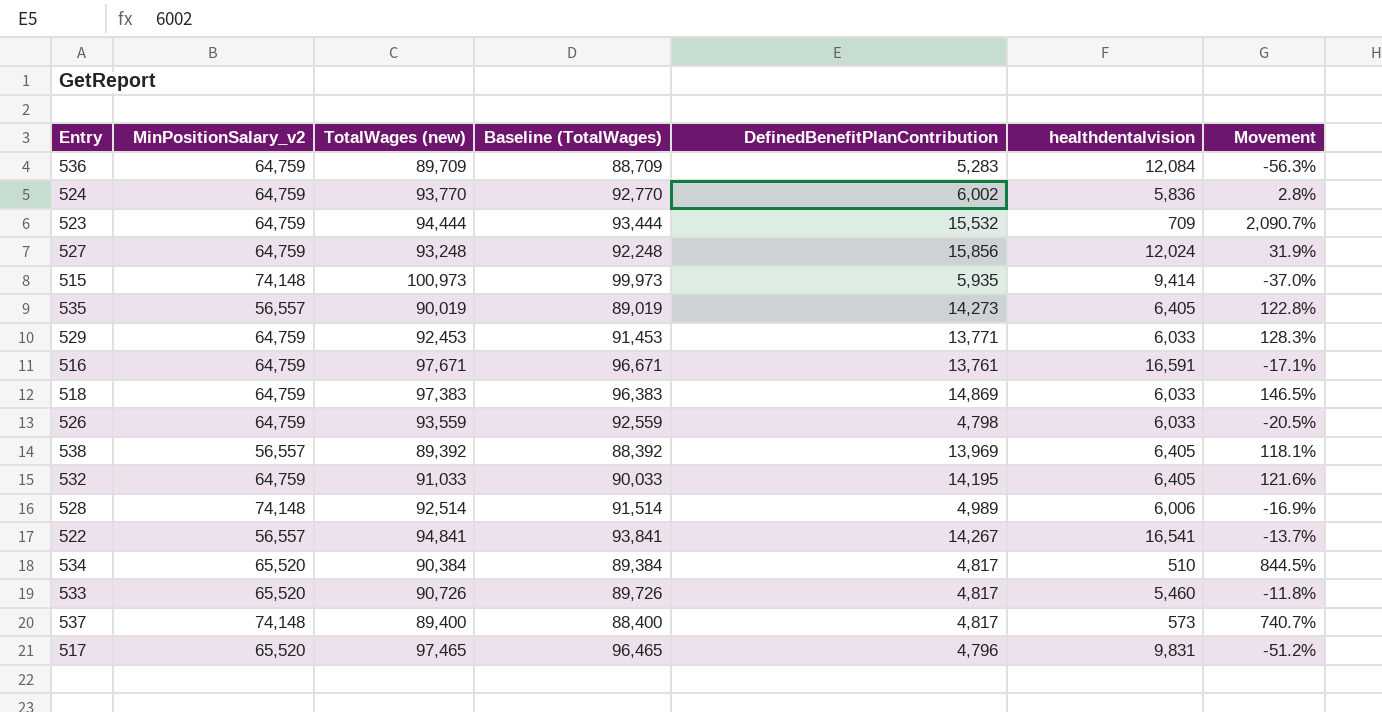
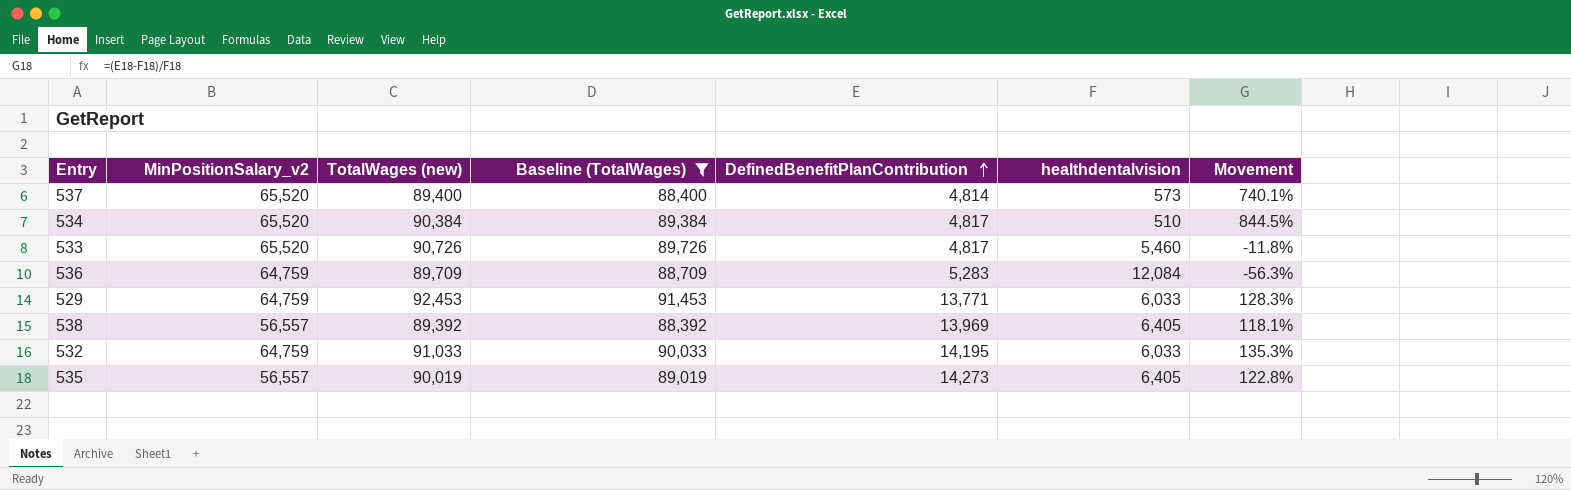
filter: none -> Baseline (TotalWages) <= 91,453
row order: none -> DefinedBenefitPlanContribution ascending
537 | MinPositionSalary_v2: 74,148 -> 65,520
537 | DefinedBenefitPlanContribution: 4,817 -> 4,814
537 | Movement: 740.7% -> 740.1%
532 | healthdentalvision: 6,405 -> 6,033
532 | Movement: 121.6% -> 135.3%

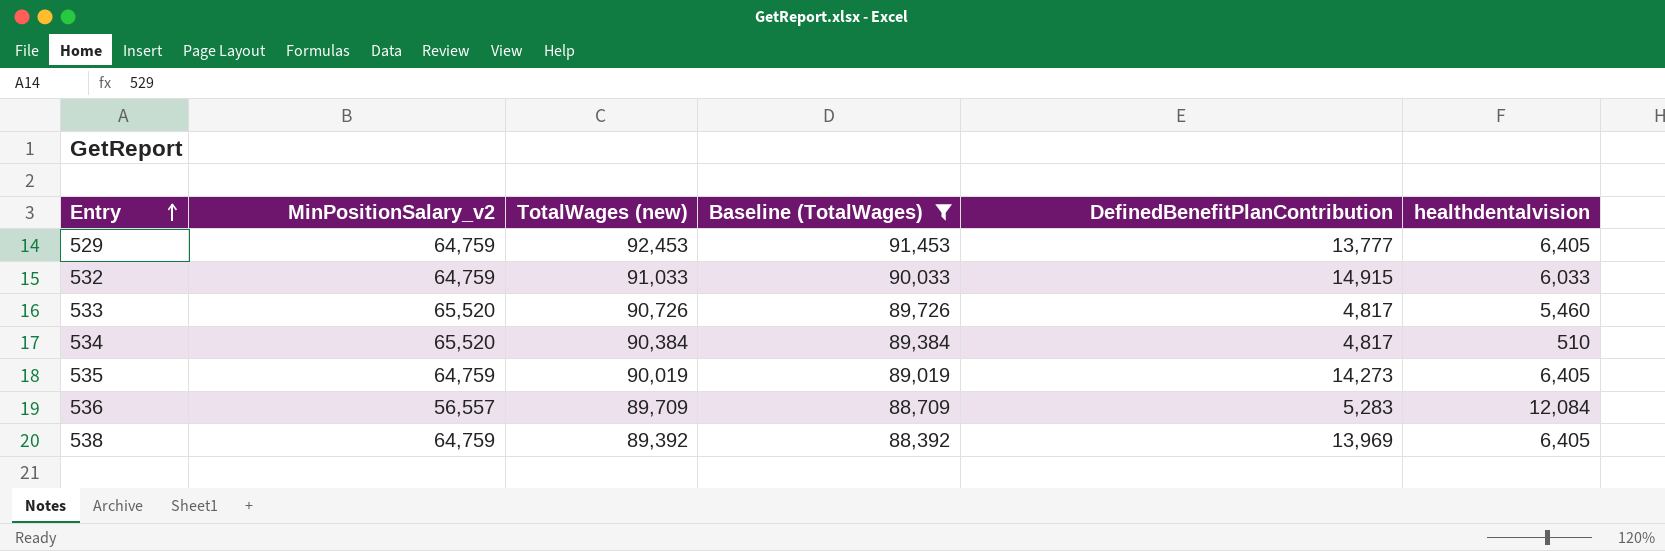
row order: DefinedBenefitPlanContribution ascending -> Entry ascending
column Movement | formula: ([DefinedBenefitPlanContribution] - [healthdentalvision]) / [healthdentalvision] -> none
row 537: 65,520 | 89,400 | 88,400 | 4,814 | 573 | 740.1% -> none
529 | DefinedBenefitPlanContribution: 13,771 -> 13,777
529 | healthdentalvision: 6,033 -> 6,405
532 | DefinedBenefitPlanContribution: 14,195 -> 14,915
535 | MinPositionSalary_v2: 56,557 -> 64,759
536 | MinPositionSalary_v2: 64,759 -> 56,557
538 | MinPositionSalary_v2: 56,557 -> 64,759

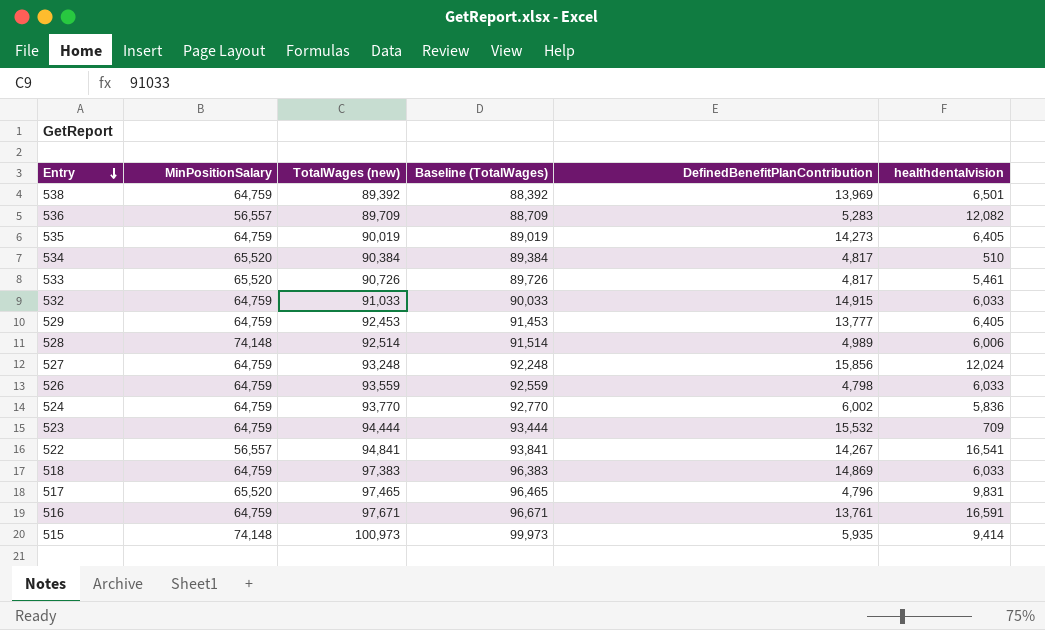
filter: Baseline (TotalWages) <= 91,453 -> none
row order: Entry ascending -> Entry descending
column name: MinPositionSalary_v2 -> MinPositionSalary
538 | healthdentalvision: 6,405 -> 6,501
536 | healthdentalvision: 12,084 -> 12,082
533 | healthdentalvision: 5,460 -> 5,461

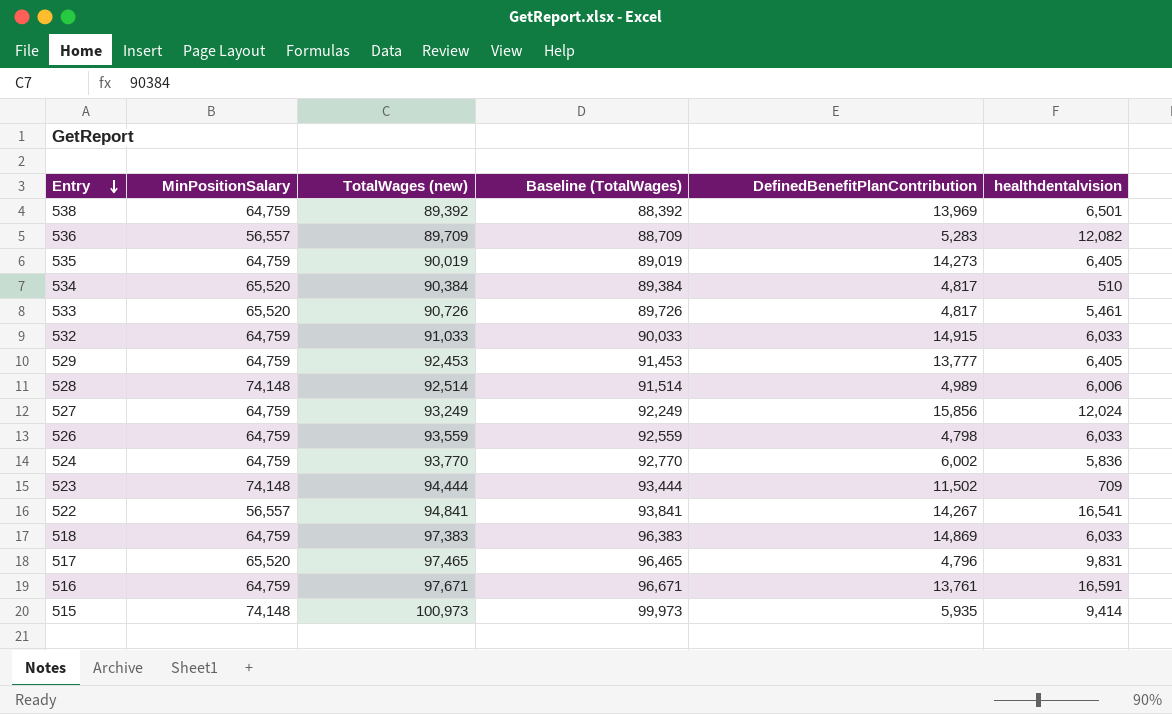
527 | TotalWages (new): 93,248 -> 93,249
527 | Baseline (TotalWages): 92,248 -> 92,249
523 | MinPositionSalary: 64,759 -> 74,148
523 | DefinedBenefitPlanContribution: 15,532 -> 11,502

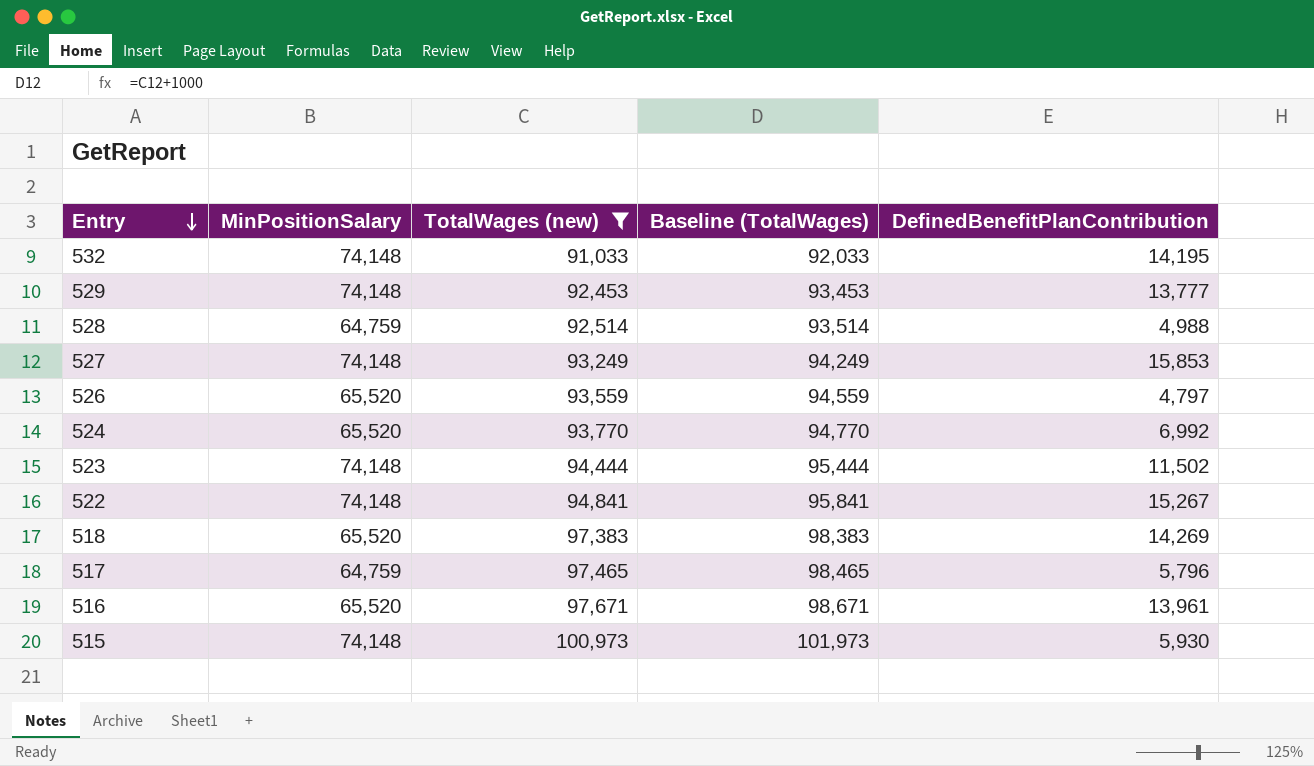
filter: none -> TotalWages (new) >= 91,033
column healthdentalvision | position: 6 -> none
column Baseline (TotalWages) | formula: [TotalWages (new)] - 1000 -> [TotalWages (new)] + 1000
532 | MinPositionSalary: 64,759 -> 74,148
532 | DefinedBenefitPlanContribution: 14,915 -> 14,195
529 | MinPositionSalary: 64,759 -> 74,148
528 | MinPositionSalary: 74,148 -> 64,759
528 | DefinedBenefitPlanContribution: 4,989 -> 4,988
527 | MinPositionSalary: 64,759 -> 74,148
527 | DefinedBenefitPlanContribution: 15,856 -> 15,853
526 | MinPositionSalary: 64,759 -> 65,520
526 | DefinedBenefitPlanContribution: 4,798 -> 4,797
524 | MinPositionSalary: 64,759 -> 65,520
524 | DefinedBenefitPlanContribution: 6,002 -> 6,992
522 | MinPositionSalary: 56,557 -> 74,148
522 | DefinedBenefitPlanContribution: 14,267 -> 15,267
518 | MinPositionSalary: 64,759 -> 65,520
518 | DefinedBenefitPlanContribution: 14,869 -> 14,269
517 | MinPositionSalary: 65,520 -> 64,759
517 | DefinedBenefitPlanContribution: 4,796 -> 5,796
516 | MinPositionSalary: 64,759 -> 65,520
516 | DefinedBenefitPlanContribution: 13,761 -> 13,961
515 | DefinedBenefitPlanContribution: 5,935 -> 5,930

